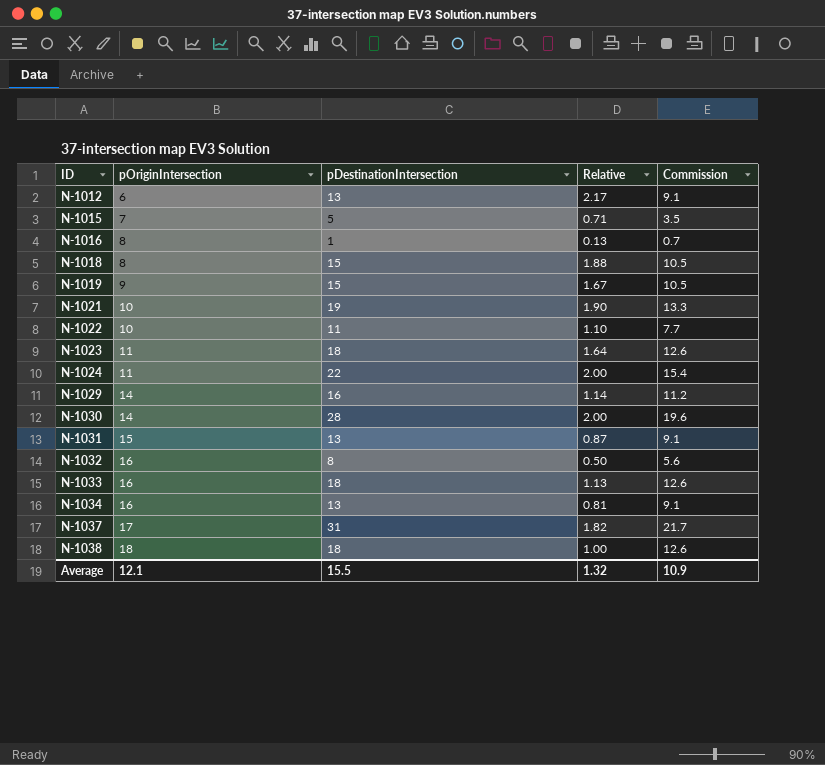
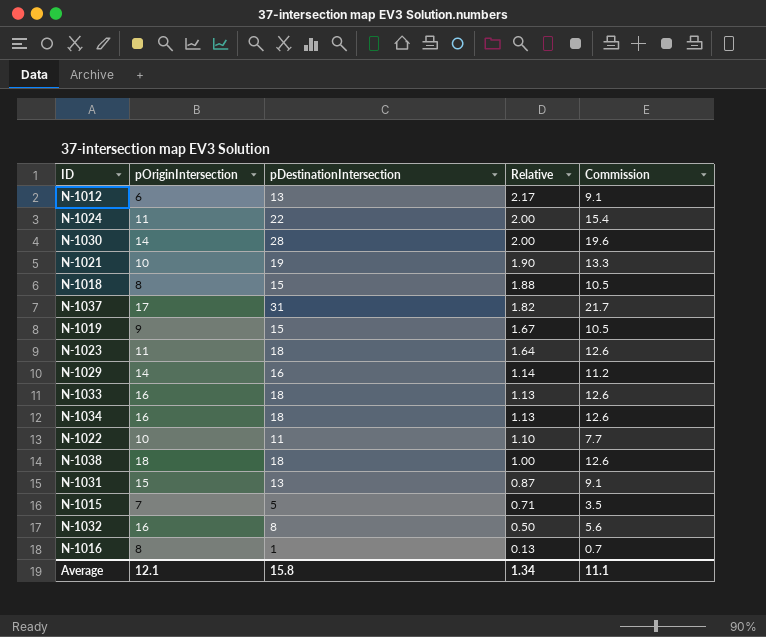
row order: ID ascending -> Relative descending
N-1034 | pDestinationIntersection: 13 -> 18
N-1034 | Relative: 0.81 -> 1.13
N-1034 | Commission: 9.1 -> 12.6
Average | pDestinationIntersection: 15.5 -> 15.8
Average | Relative: 1.32 -> 1.34
Average | Commission: 10.9 -> 11.1

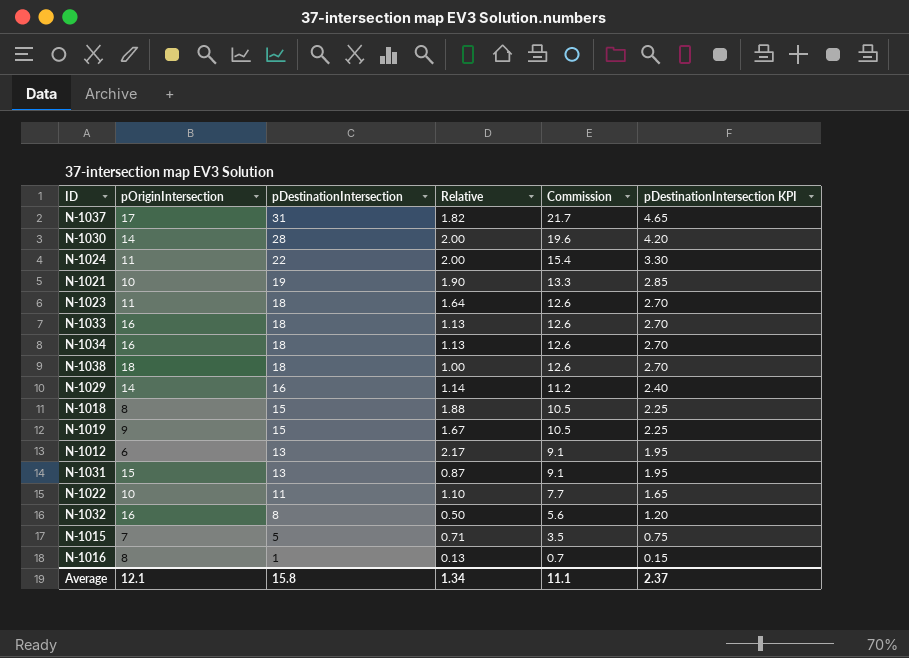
row order: Relative descending -> pDestinationIntersection descending
column pDestinationIntersection KPI | formula: none -> [pDestinationIntersection] * 0.15

